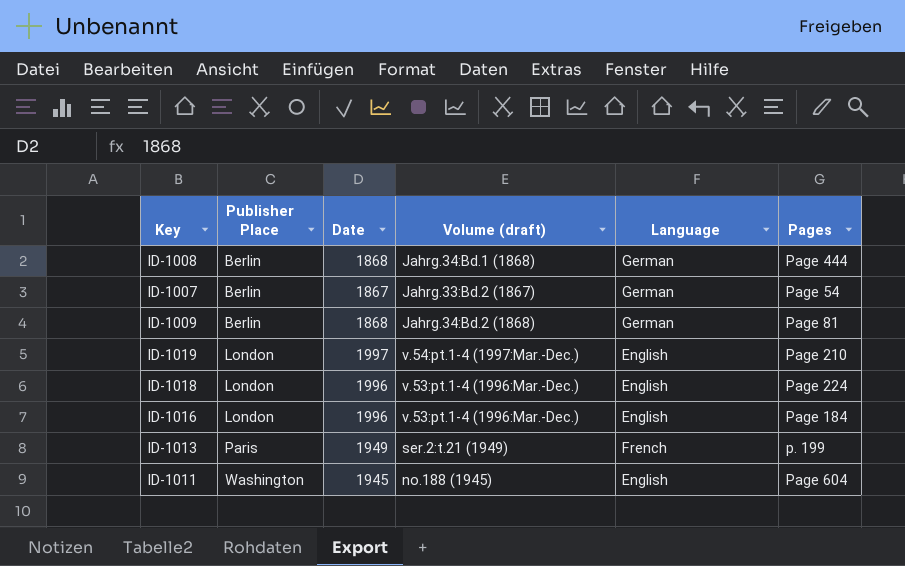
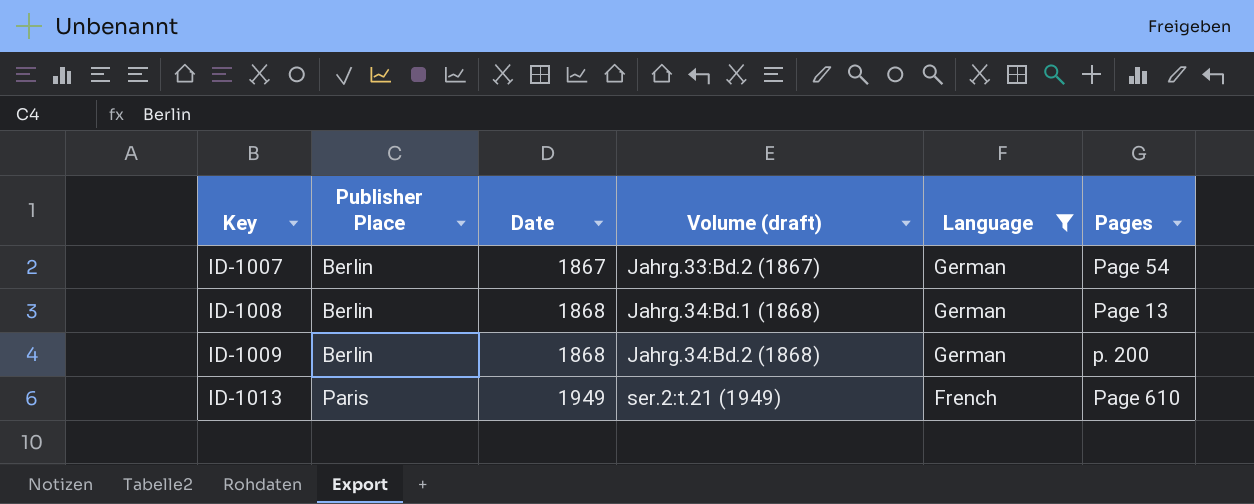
filter: none -> Language != English
row order: Publisher Place ascending -> Key ascending
ID-1008 | Pages: Page 444 -> Page 13
ID-1009 | Pages: Page 81 -> p. 200
ID-1013 | Pages: p. 199 -> Page 610

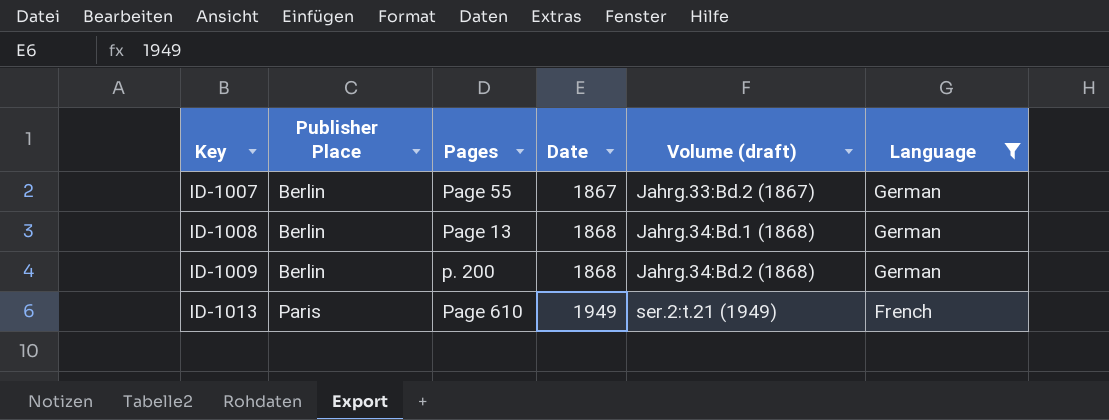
column Pages | position: 6 -> 3
ID-1007 | Pages: Page 54 -> Page 55

